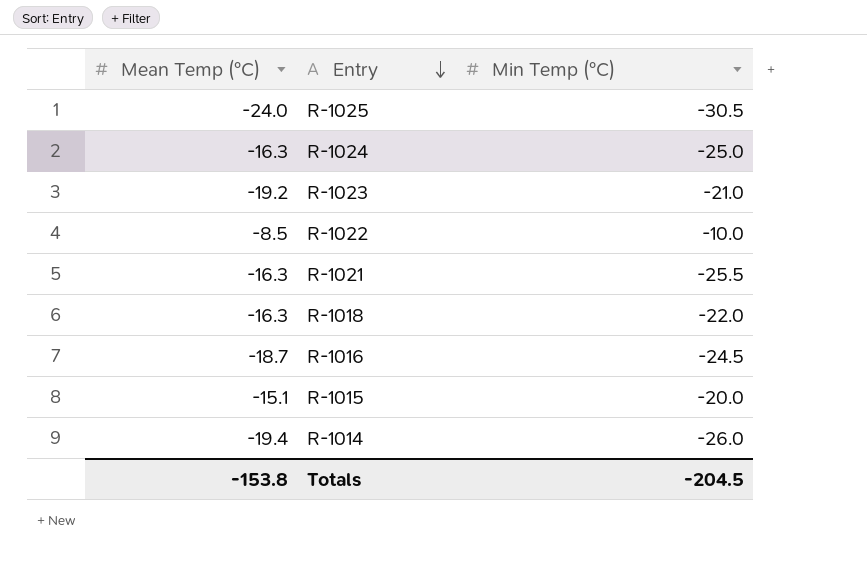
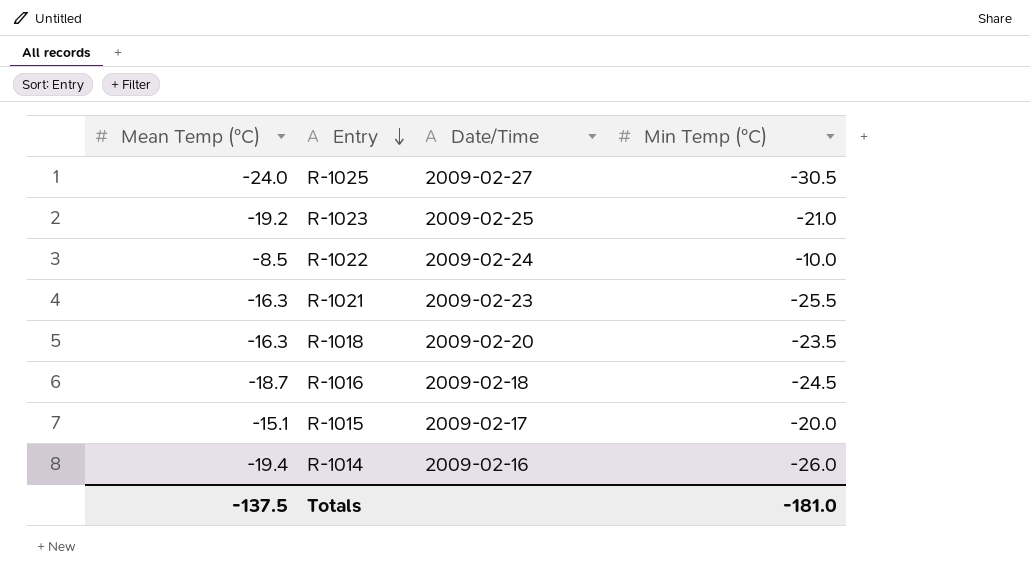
column Date/Time | position: none -> 3
row R-1024: -16.3 | -25.0 -> none
R-1018 | Min Temp (°C): -22.0 -> -23.5
Totals | Mean Temp (°C): -153.8 -> -137.5
Totals | Min Temp (°C): -204.5 -> -181.0

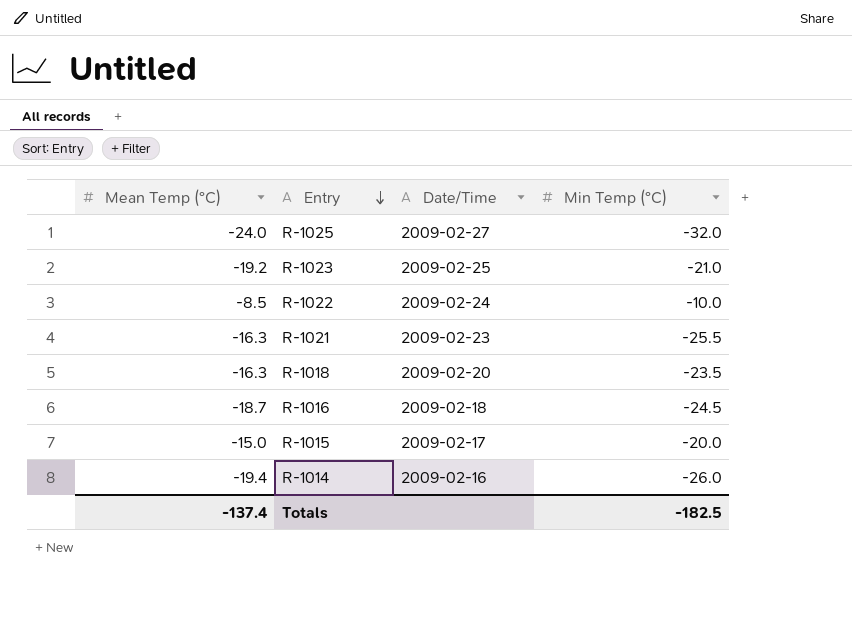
R-1025 | Min Temp (°C): -30.5 -> -32.0
R-1015 | Mean Temp (°C): -15.1 -> -15.0
Totals | Mean Temp (°C): -137.5 -> -137.4
Totals | Min Temp (°C): -181.0 -> -182.5

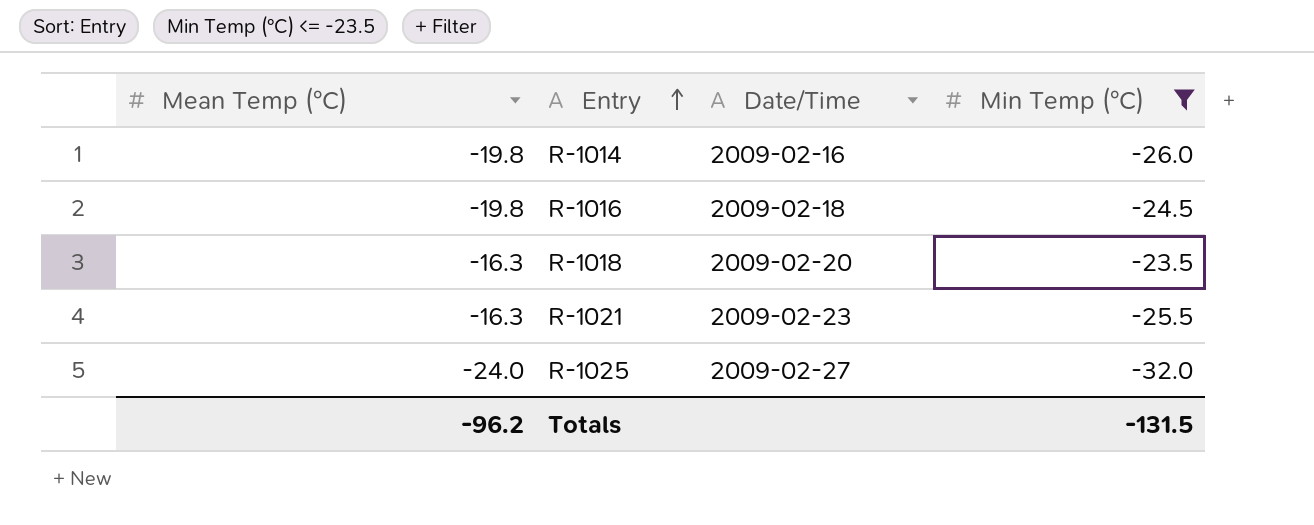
filter: none -> Min Temp (°C) <= -23.5
row order: Entry descending -> Entry ascending
R-1014 | Mean Temp (°C): -19.4 -> -19.8
R-1016 | Mean Temp (°C): -18.7 -> -19.8
Totals | Mean Temp (°C): -137.4 -> -96.2
Totals | Min Temp (°C): -182.5 -> -131.5

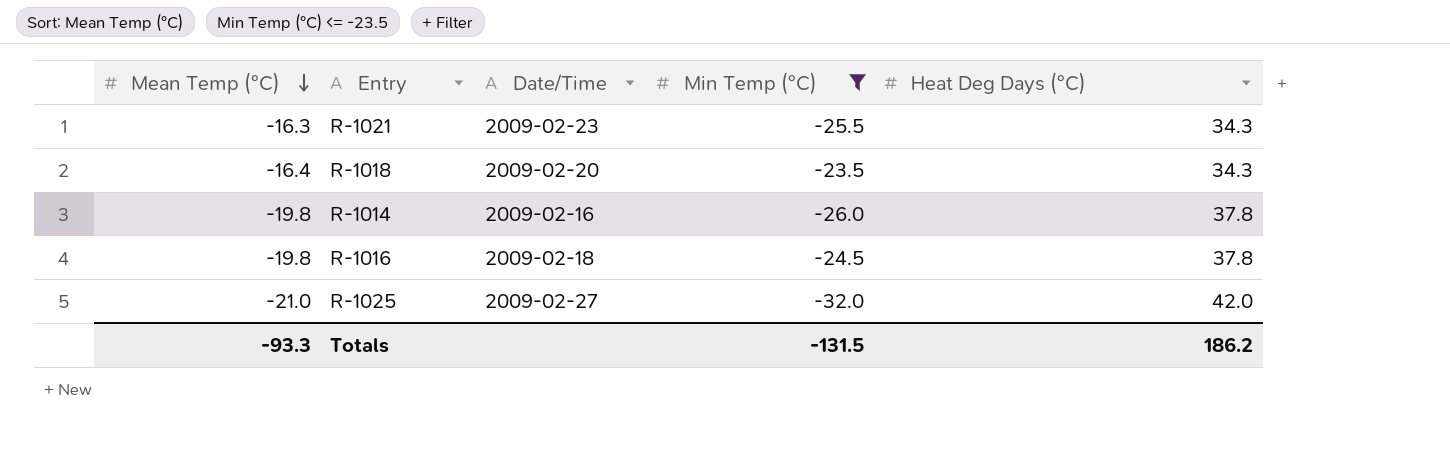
row order: Entry ascending -> Mean Temp (°C) descending
column Heat Deg Days (°C) | position: none -> 5
R-1018 | Mean Temp (°C): -16.3 -> -16.4
R-1025 | Mean Temp (°C): -24.0 -> -21.0
Totals | Mean Temp (°C): -96.2 -> -93.3

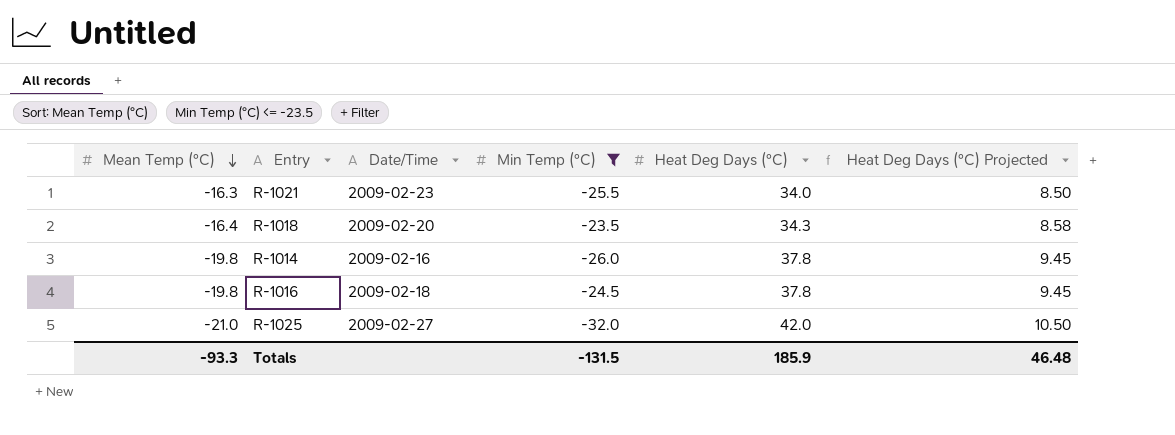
column Heat Deg Days (°C) Projected | formula: none -> [Heat Deg Days (°C)] * 0.25
R-1021 | Heat Deg Days (°C): 34.3 -> 34.0
Totals | Heat Deg Days (°C): 186.2 -> 185.9

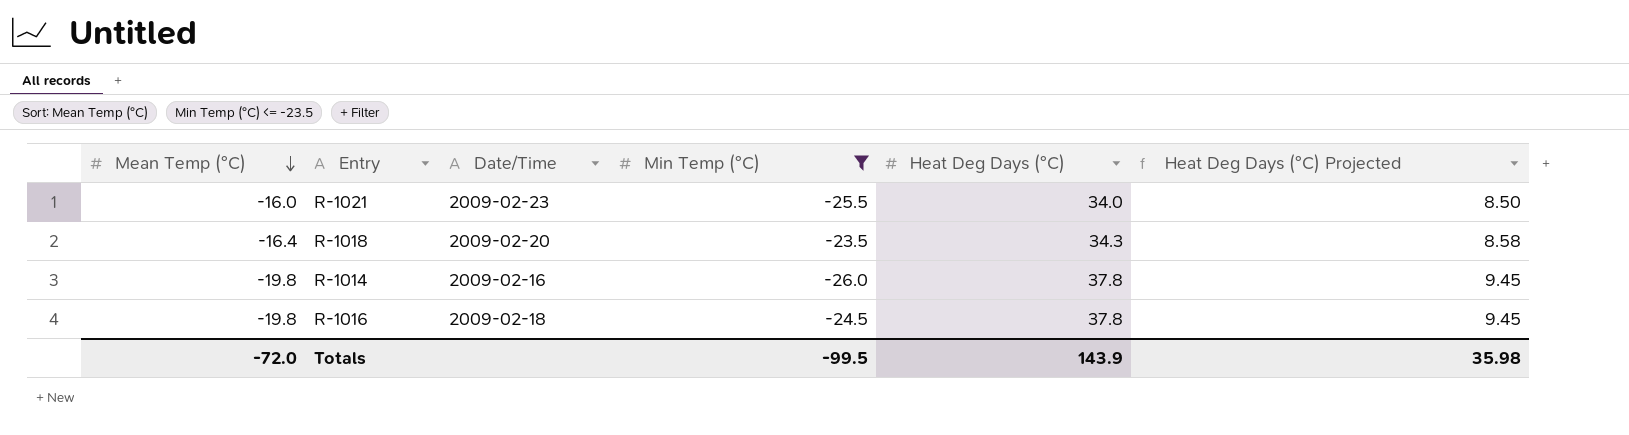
row R-1025: -21.0 | 2009-02-27 | -32.0 | 42.0 | 10.50 -> none
R-1021 | Mean Temp (°C): -16.3 -> -16.0
Totals | Mean Temp (°C): -93.3 -> -72.0
Totals | Min Temp (°C): -131.5 -> -99.5
Totals | Heat Deg Days (°C): 185.9 -> 143.9
Totals | Heat Deg Days (°C) Projected: 46.48 -> 35.98

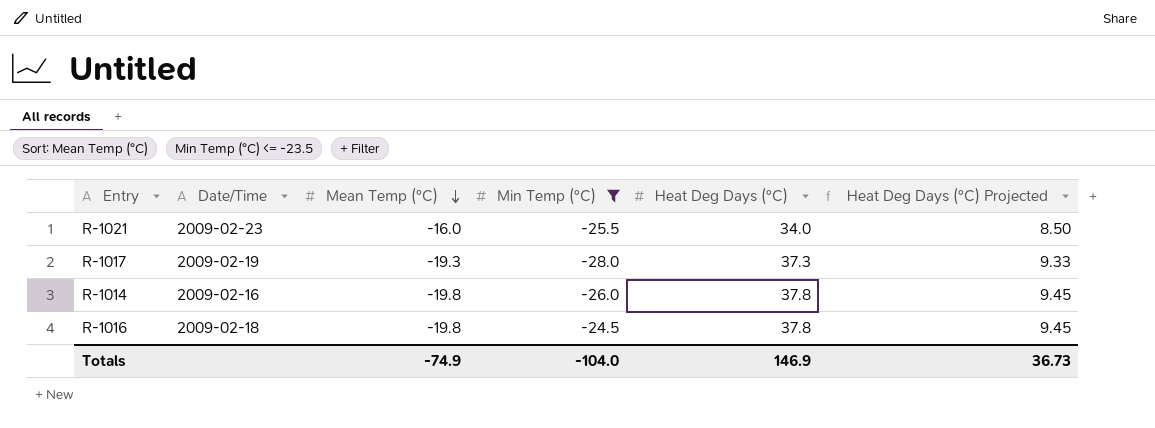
column Mean Temp (°C) | position: 1 -> 3
row R-1018: -16.4 | 2009-02-20 | -23.5 | 34.3 | 8.58 -> none
row R-1017: none -> 2009-02-19 | -19.3 | -28.0 | 37.3 | 9.33
Totals | Mean Temp (°C): -72.0 -> -74.9
Totals | Min Temp (°C): -99.5 -> -104.0
Totals | Heat Deg Days (°C): 143.9 -> 146.9
Totals | Heat Deg Days (°C) Projected: 35.98 -> 36.73

